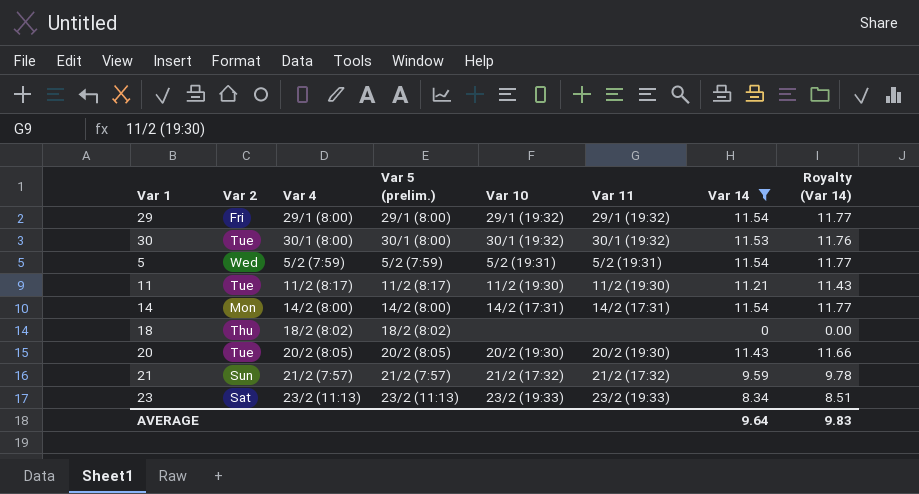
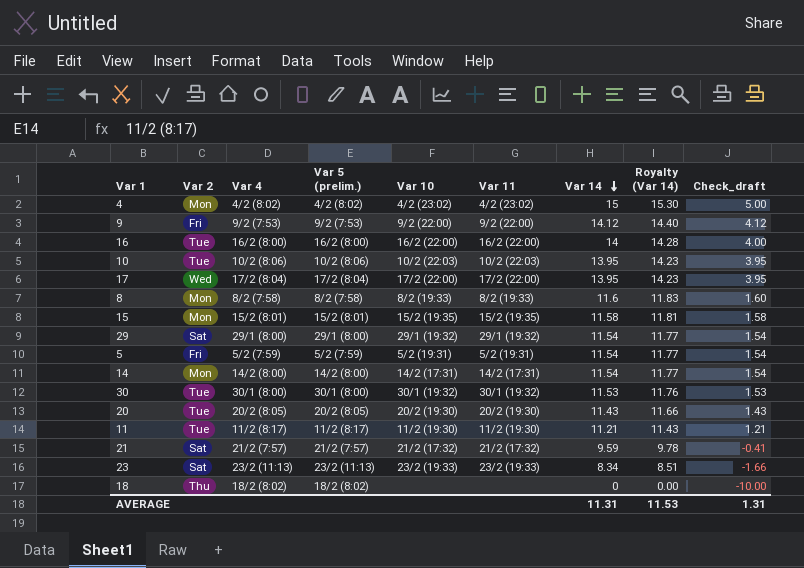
filter: Var 14 <= 11.54 -> none
row order: none -> Var 14 descending
column Check_draft | formula: none -> [Var 14] - 10
29 | Var 2: Fri -> Sat
5 | Var 2: Wed -> Fri
21 | Var 2: Sun -> Sat
AVERAGE | Var 14: 9.64 -> 11.31
AVERAGE | Royalty (Var 14): 9.83 -> 11.53

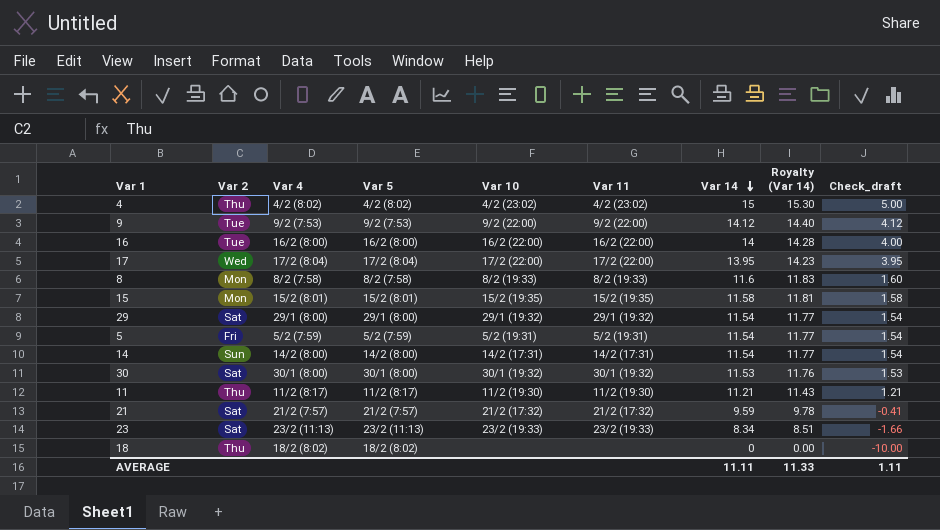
column name: Var 5 (prelim.) -> Var 5
row 10: Tue | 10/2 (8:06) | 10/2 (8:06) | 10/2 (22:03) | 10/2 (22:03) | 13.95 | 14.23 | 3.95 -> none
row 20: Tue | 20/2 (8:05) | 20/2 (8:05) | 20/2 (19:30) | 20/2 (19:30) | 11.43 | 11.66 | 1.43 -> none
4 | Var 2: Mon -> Thu
9 | Var 2: Fri -> Tue
14 | Var 2: Mon -> Sun
30 | Var 2: Tue -> Sat
11 | Var 2: Tue -> Thu
AVERAGE | Var 14: 11.31 -> 11.11
AVERAGE | Royalty (Var 14): 11.53 -> 11.33
AVERAGE | Check_draft: 1.31 -> 1.11

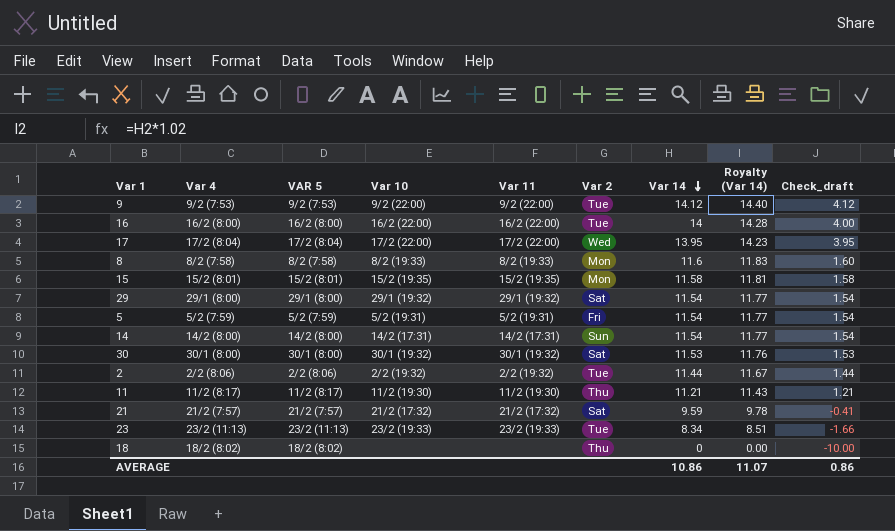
column name: Var 5 -> VAR 5
column Var 2 | position: 2 -> 6
row 4: Thu | 4/2 (8:02) | 4/2 (8:02) | 4/2 (23:02) | 4/2 (23:02) | 15 | 15.30 | 5.00 -> none
row 2: none -> 2/2 (8:06) | 2/2 (8:06) | 2/2 (19:32) | 2/2 (19:32) | Tue | 11.44 | 11.67 | 1.44
23 | Var 2: Sat -> Tue
AVERAGE | Var 14: 11.11 -> 10.86
AVERAGE | Royalty (Var 14): 11.33 -> 11.07
AVERAGE | Check_draft: 1.11 -> 0.86

